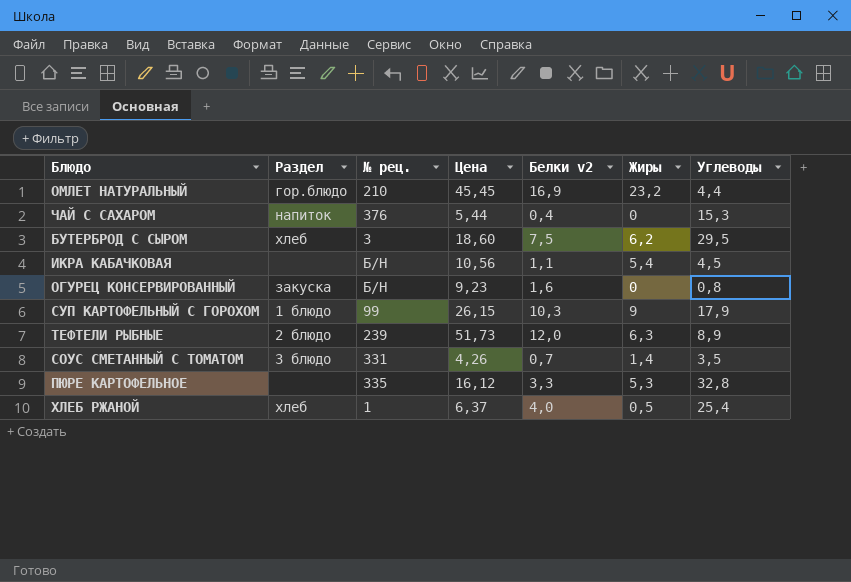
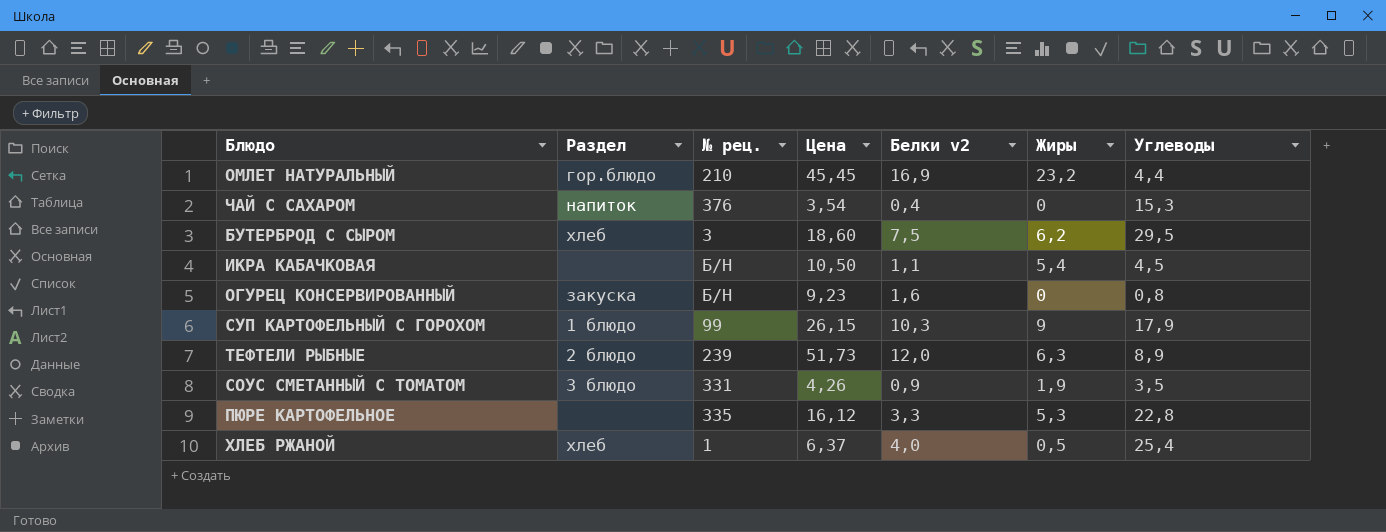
ЧАЙ С САХАРОМ | Цена: 5,44 -> 3,54
ИКРА КАБАЧКОВАЯ | Цена: 10,56 -> 10,50
СОУС СМЕТАННЫЙ С ТОМАТОМ | Белки v2: 0,7 -> 0,9
СОУС СМЕТАННЫЙ С ТОМАТОМ | Жиры: 1,4 -> 1,9
ПЮРЕ КАРТОФЕЛЬНОЕ | Углеводы: 32,8 -> 22,8

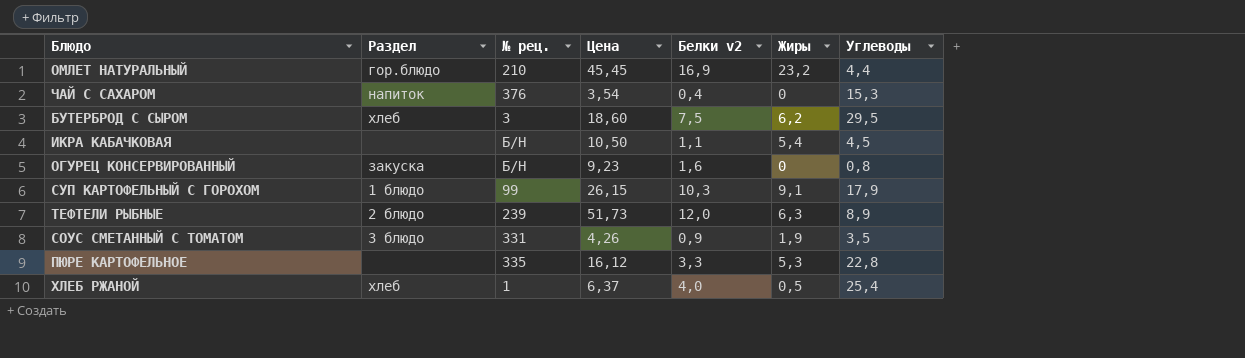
СУП КАРТОФЕЛЬНЫЙ С ГОРОХОМ | Жиры: 9 -> 9,1

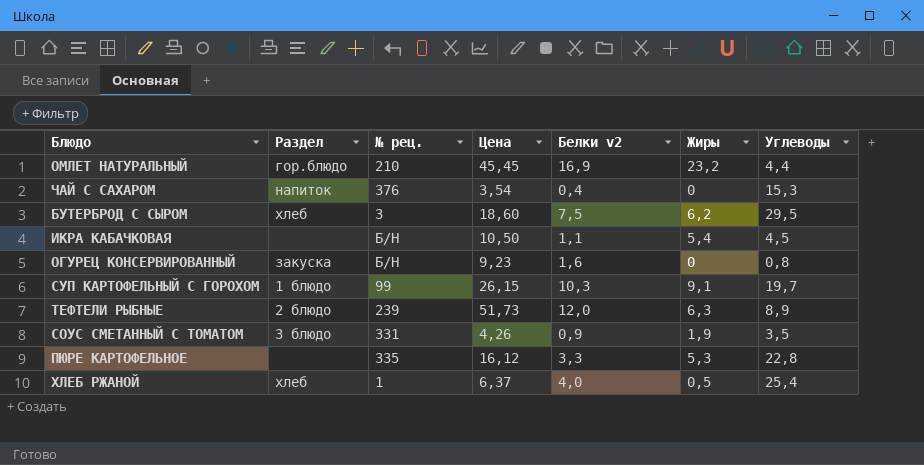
СУП КАРТОФЕЛЬНЫЙ С ГОРОХОМ | Углеводы: 17,9 -> 19,7

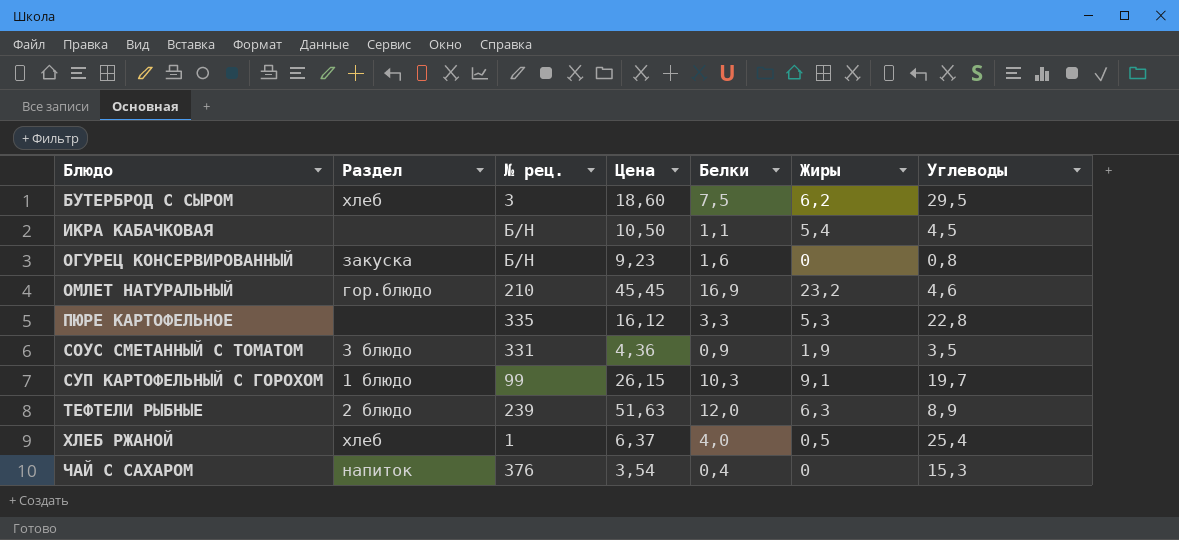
row order: none -> Блюдо ascending
column name: Белки v2 -> Белки
ОМЛЕТ НАТУРАЛЬНЫЙ | Углеводы: 4,4 -> 4,6
СОУС СМЕТАННЫЙ С ТОМАТОМ | Цена: 4,26 -> 4,36
ТЕФТЕЛИ РЫБНЫЕ | Цена: 51,73 -> 51,63

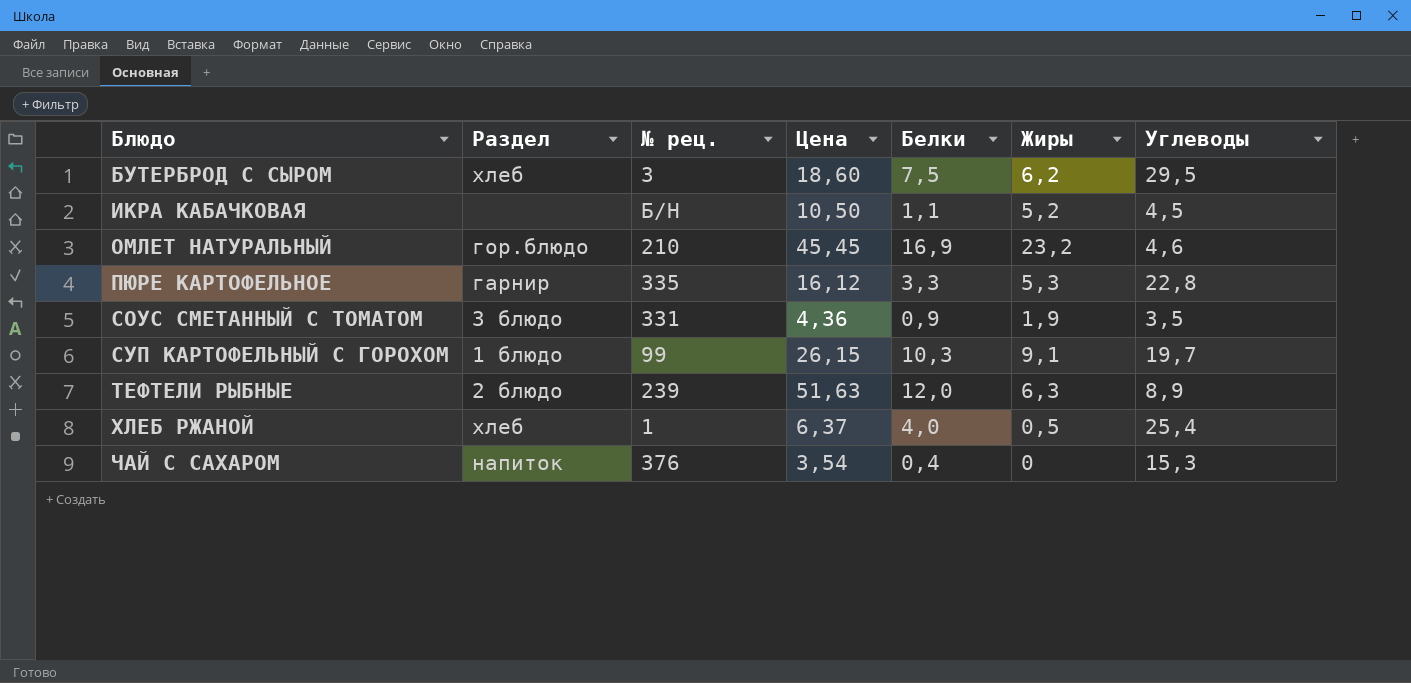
row ОГУРЕЦ КОНСЕРВИРОВАННЫЙ: закуска | Б/Н | 9,23 | 1,6 | 0 | 0,8 -> none
ИКРА КАБАЧКОВАЯ | Жиры: 5,4 -> 5,2
ПЮРЕ КАРТОФЕЛЬНОЕ | Раздел: none -> гарнир

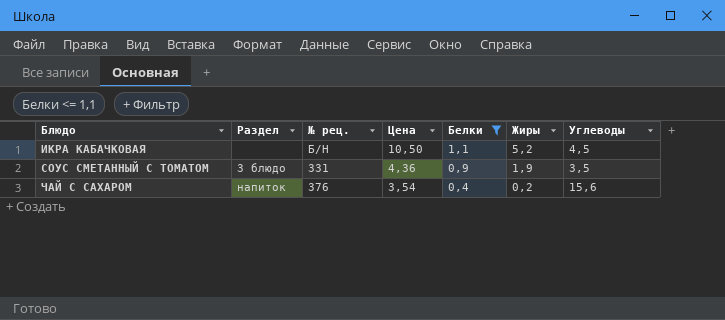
filter: none -> Белки <= 1,1
ЧАЙ С САХАРОМ | Жиры: 0 -> 0,2
ЧАЙ С САХАРОМ | Углеводы: 15,3 -> 15,6

